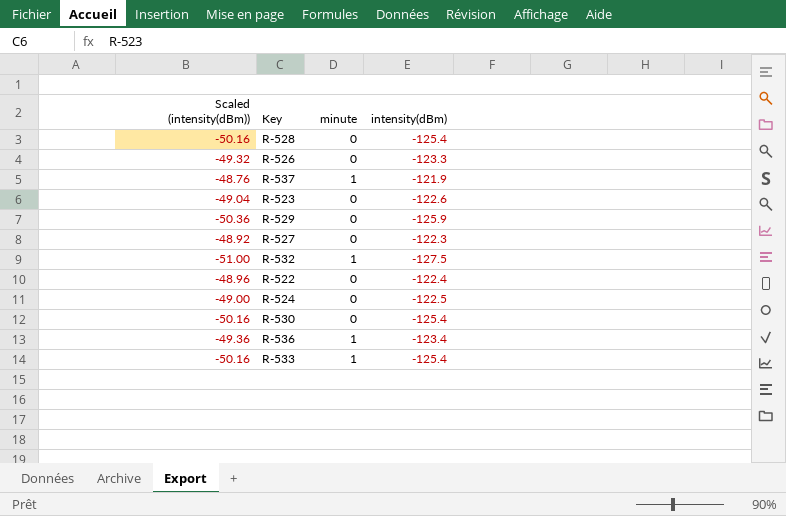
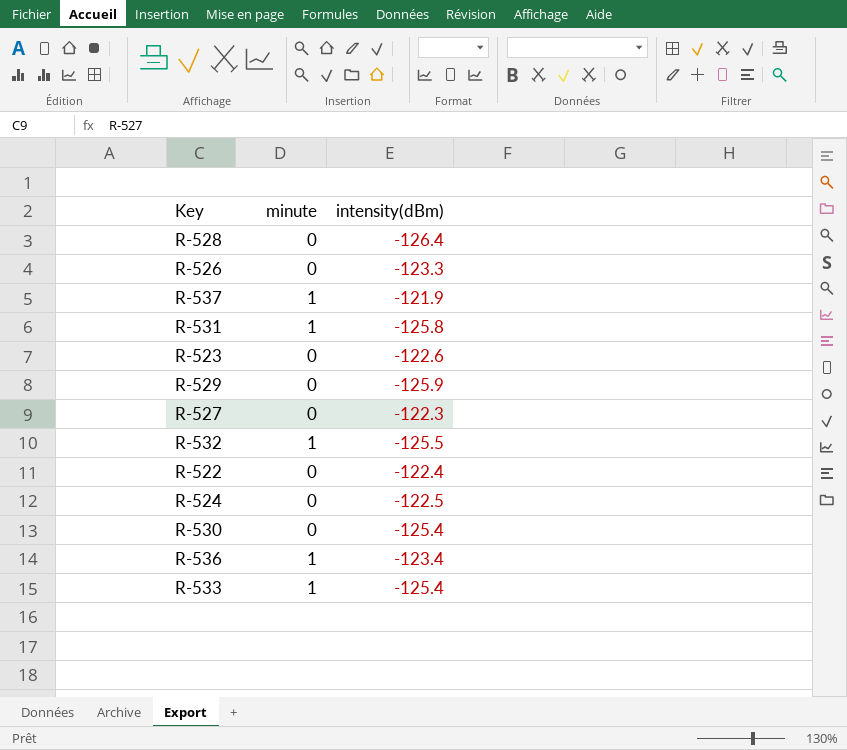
column Scaled (intensity(dBm)) | formula: [intensity(dBm)] * 0.4 -> none
R-528 | intensity(dBm): -125.4 -> -126.4
row R-531: none -> 1 | -125.8
R-532 | intensity(dBm): -127.5 -> -125.5

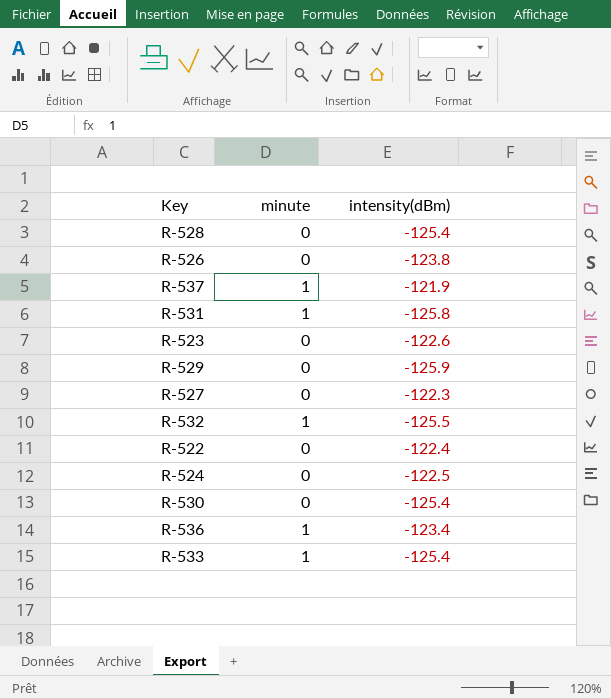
R-528 | intensity(dBm): -126.4 -> -125.4
R-526 | intensity(dBm): -123.3 -> -123.8

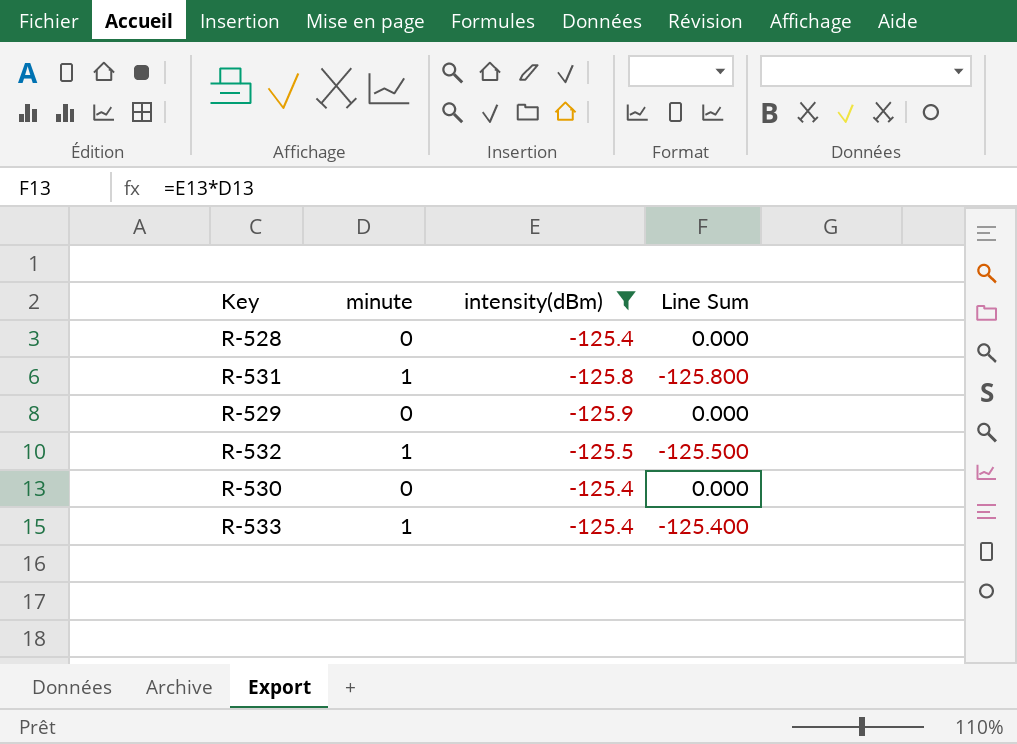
filter: none -> intensity(dBm) <= -125.4
column Line Sum | formula: none -> [minute] * [intensity(dBm)]

